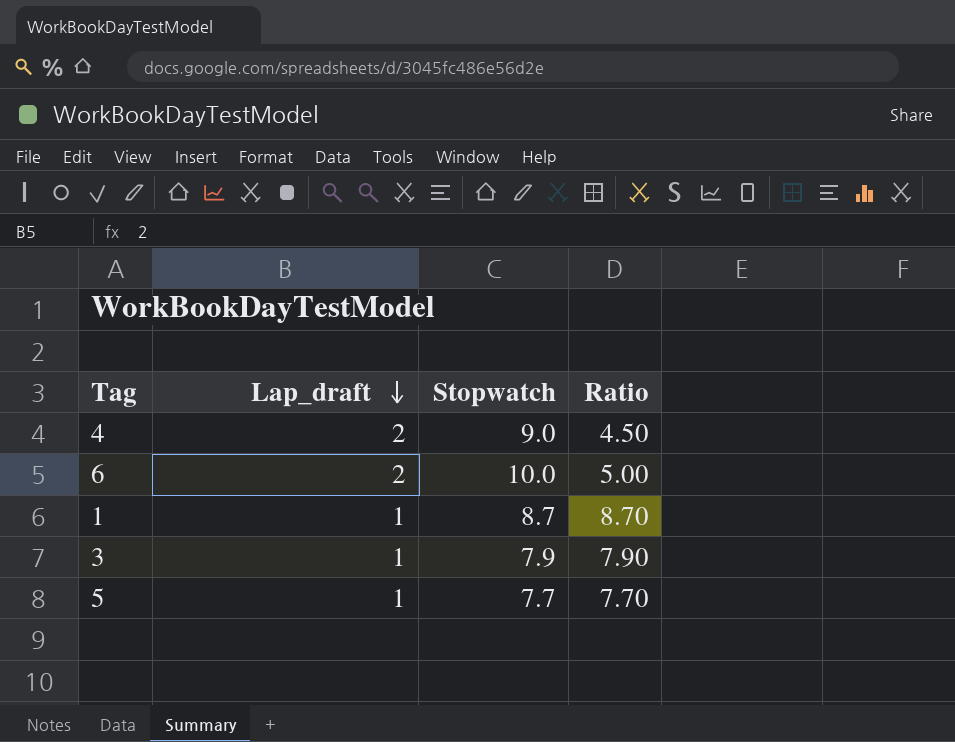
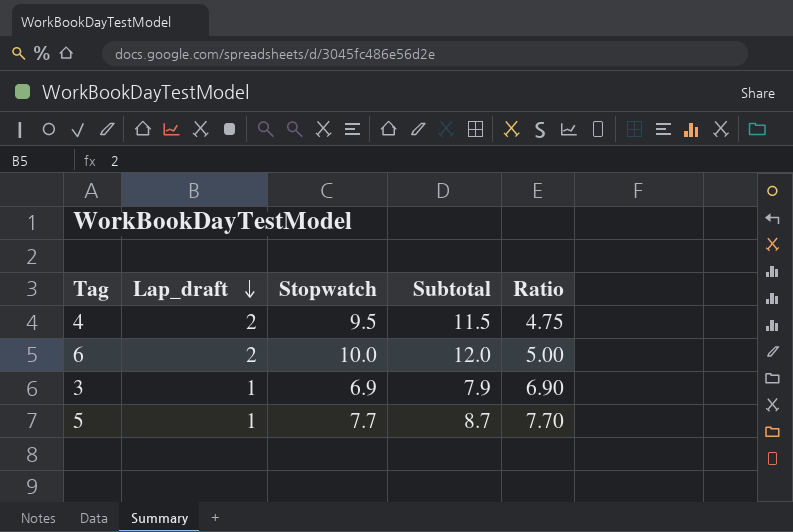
column Subtotal | formula: none -> [Lap_draft] + [Stopwatch]
row 1: 1 | 8.7 | 8.70 -> none
4 | Stopwatch: 9.0 -> 9.5
4 | Ratio: 4.50 -> 4.75
3 | Stopwatch: 7.9 -> 6.9
3 | Ratio: 7.90 -> 6.90

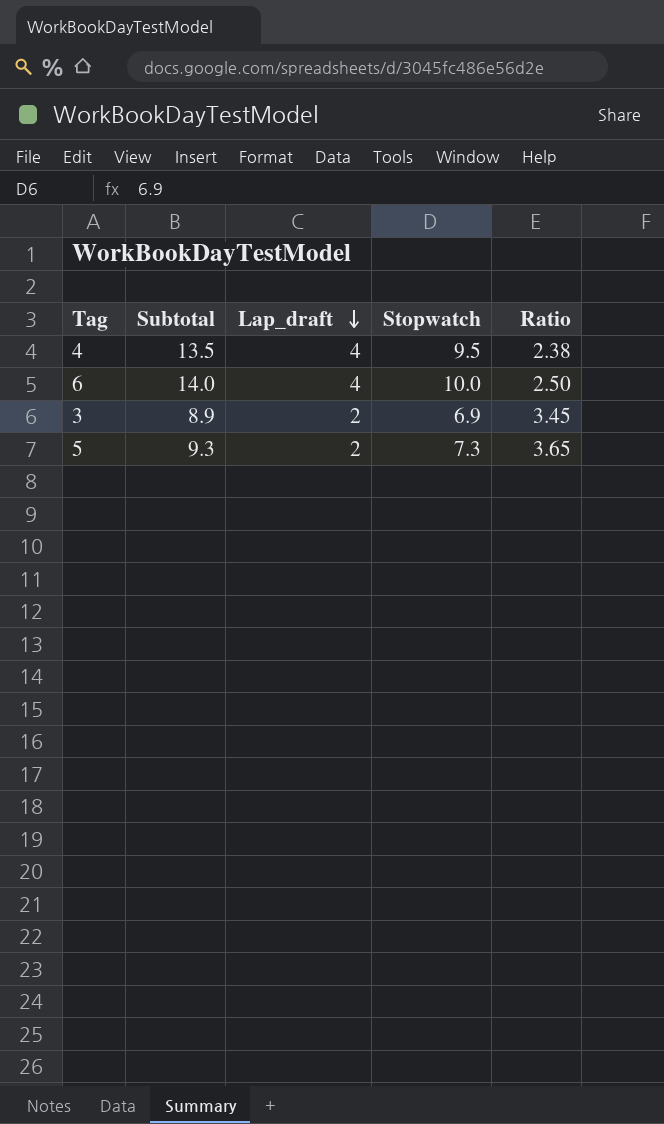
column Subtotal | position: 4 -> 2
4 | Subtotal: 11.5 -> 13.5
4 | Lap_draft: 2 -> 4
4 | Ratio: 4.75 -> 2.38
6 | Subtotal: 12.0 -> 14.0
6 | Lap_draft: 2 -> 4
6 | Ratio: 5.00 -> 2.50
3 | Subtotal: 7.9 -> 8.9
3 | Lap_draft: 1 -> 2
3 | Ratio: 6.90 -> 3.45
5 | Subtotal: 8.7 -> 9.3
5 | Lap_draft: 1 -> 2
5 | Stopwatch: 7.7 -> 7.3
5 | Ratio: 7.70 -> 3.65

